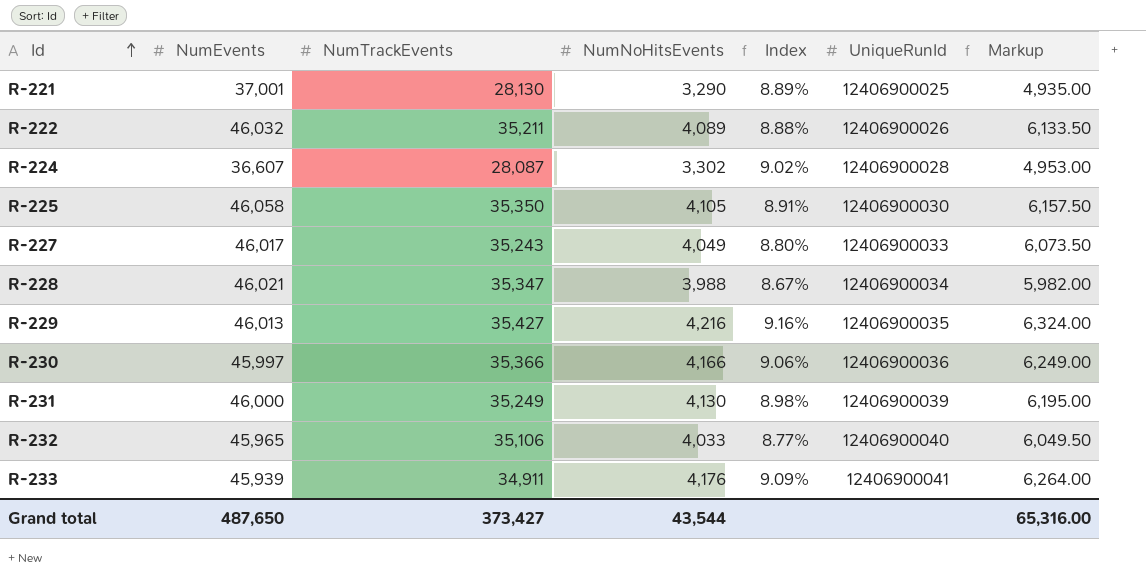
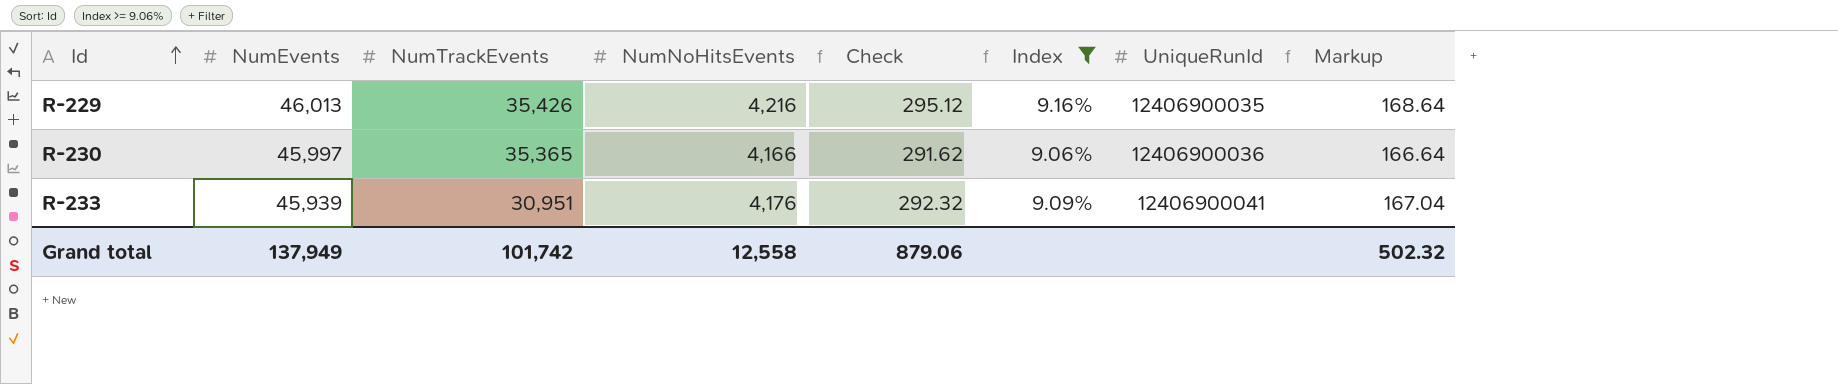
filter: none -> Index >= 9.06%
column Check | formula: none -> [NumNoHitsEvents] * 0.07
column Markup | formula: [NumNoHitsEvents] * 1.5 -> [NumNoHitsEvents] * 0.04
R-229 | NumTrackEvents: 35,427 -> 35,426
R-230 | NumTrackEvents: 35,366 -> 35,365
R-233 | NumTrackEvents: 34,911 -> 30,951
Grand total | NumEvents: 487,650 -> 137,949
Grand total | NumTrackEvents: 373,427 -> 101,742
Grand total | NumNoHitsEvents: 43,544 -> 12,558
Grand total | Markup: 65,316.00 -> 502.32

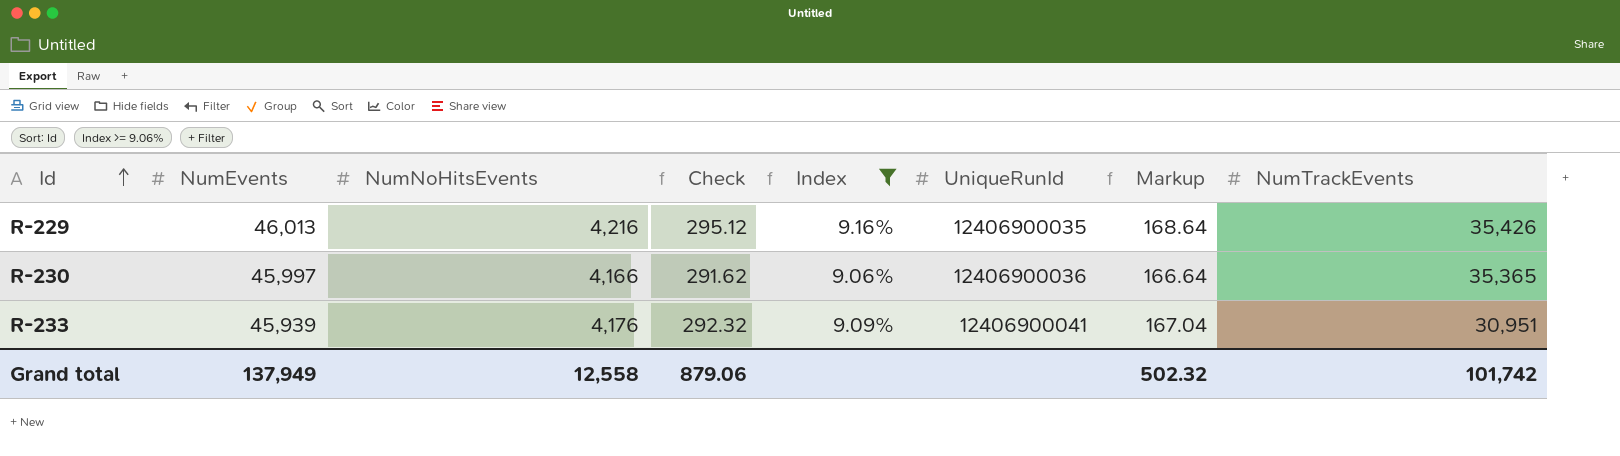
column NumTrackEvents | position: 3 -> 8

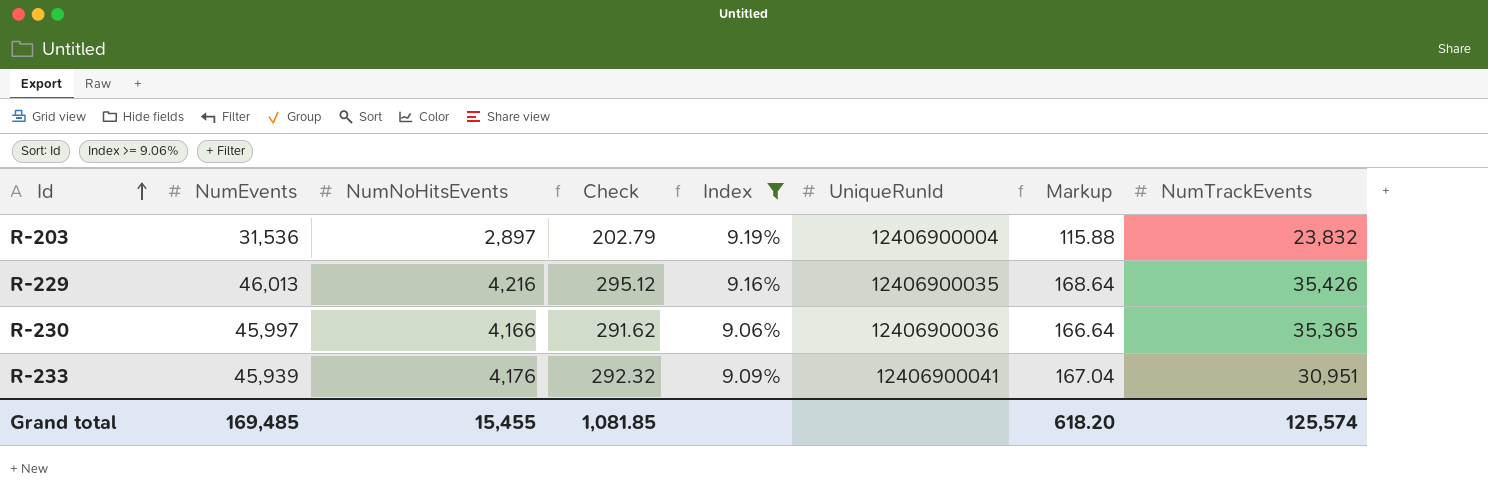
row R-203: none -> 31,536 | 2,897 | 202.79 | 9.19% | 12406900004 | 115.88 | 23,832
Grand total | NumEvents: 137,949 -> 169,485
Grand total | NumNoHitsEvents: 12,558 -> 15,455
Grand total | Check: 879.06 -> 1,081.85
Grand total | Markup: 502.32 -> 618.20
Grand total | NumTrackEvents: 101,742 -> 125,574

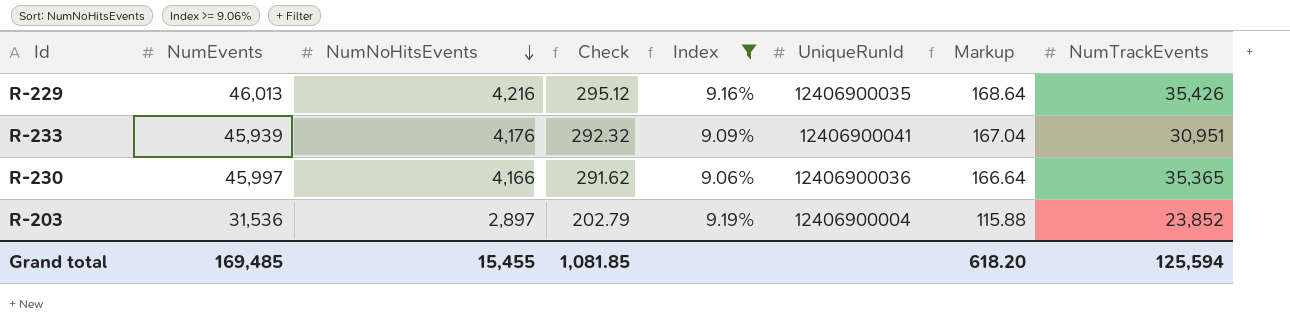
row order: Id ascending -> NumNoHitsEvents descending
R-203 | NumTrackEvents: 23,832 -> 23,852
Grand total | NumTrackEvents: 125,574 -> 125,594

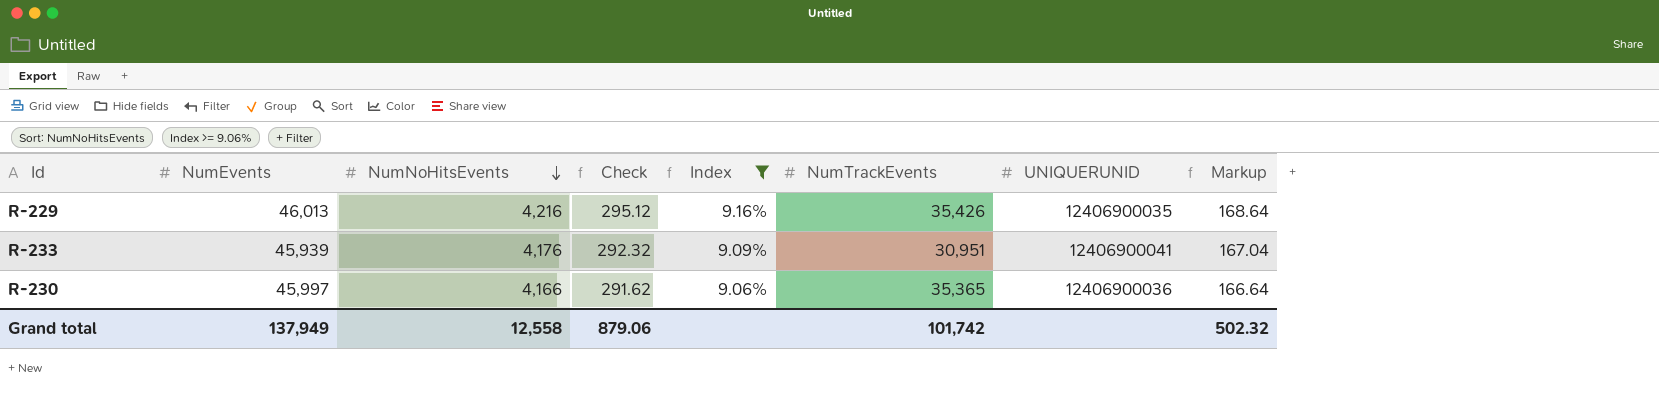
column NumTrackEvents | position: 8 -> 6
column name: UniqueRunId -> UNIQUERUNID
row R-203: 31,536 | 2,897 | 202.79 | 9.19% | 12406900004 | 115.88 | 23,852 -> none
Grand total | NumEvents: 169,485 -> 137,949
Grand total | NumNoHitsEvents: 15,455 -> 12,558
Grand total | Check: 1,081.85 -> 879.06
Grand total | NumTrackEvents: 125,594 -> 101,742
Grand total | Markup: 618.20 -> 502.32

